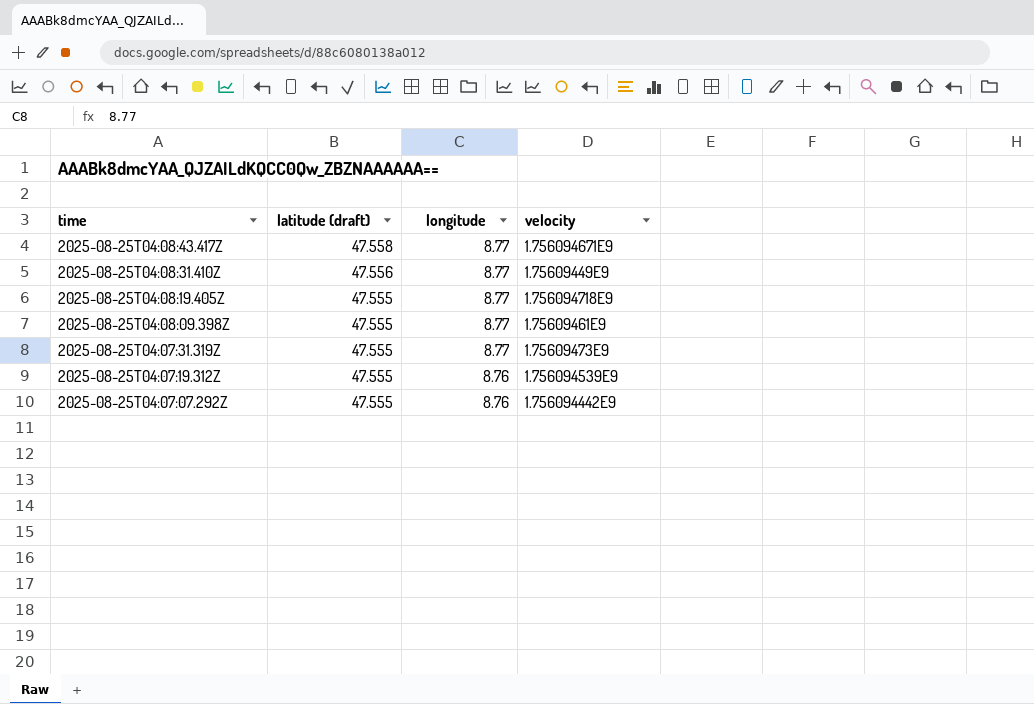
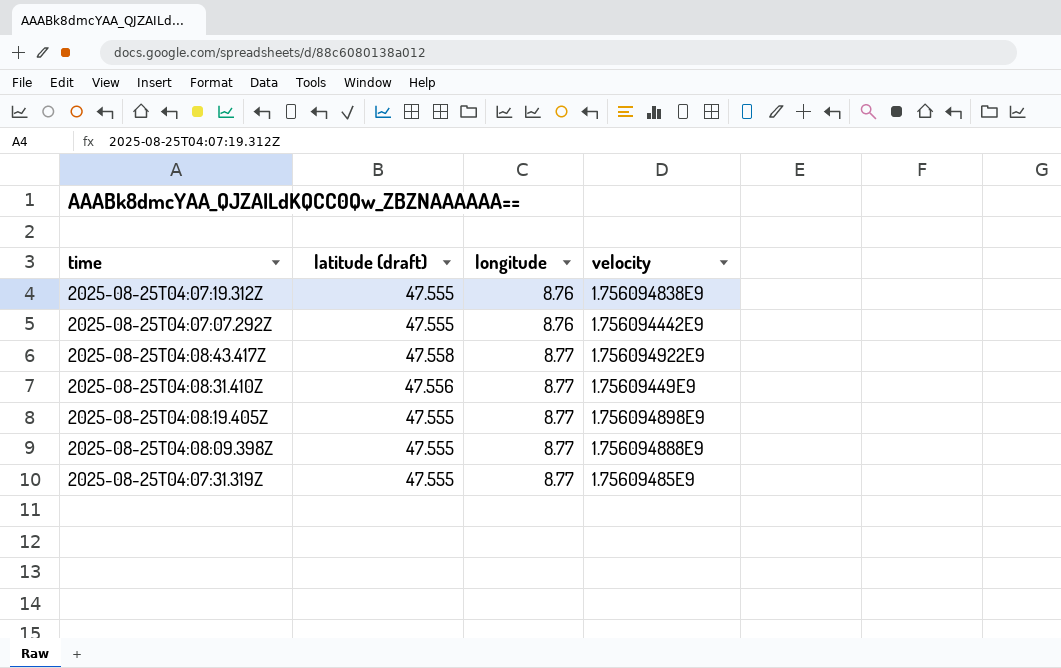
row order: time descending -> longitude ascending
2025-08-25T04:07:19.312Z | velocity: 1.756094539E9 -> 1.756094838E9
2025-08-25T04:08:43.417Z | velocity: 1.756094671E9 -> 1.756094922E9
2025-08-25T04:08:19.405Z | velocity: 1.756094718E9 -> 1.756094898E9
2025-08-25T04:08:09.398Z | velocity: 1.75609461E9 -> 1.756094888E9
2025-08-25T04:07:31.319Z | velocity: 1.75609473E9 -> 1.75609485E9

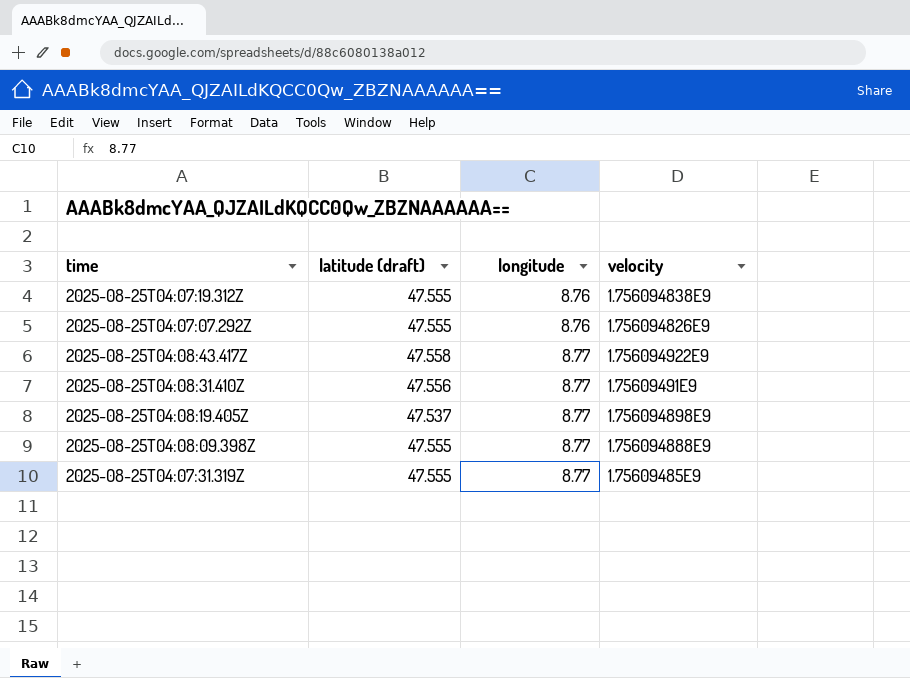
2025-08-25T04:07:07.292Z | velocity: 1.756094442E9 -> 1.756094826E9
2025-08-25T04:08:31.410Z | velocity: 1.75609449E9 -> 1.75609491E9
2025-08-25T04:08:19.405Z | latitude (draft): 47.555 -> 47.537

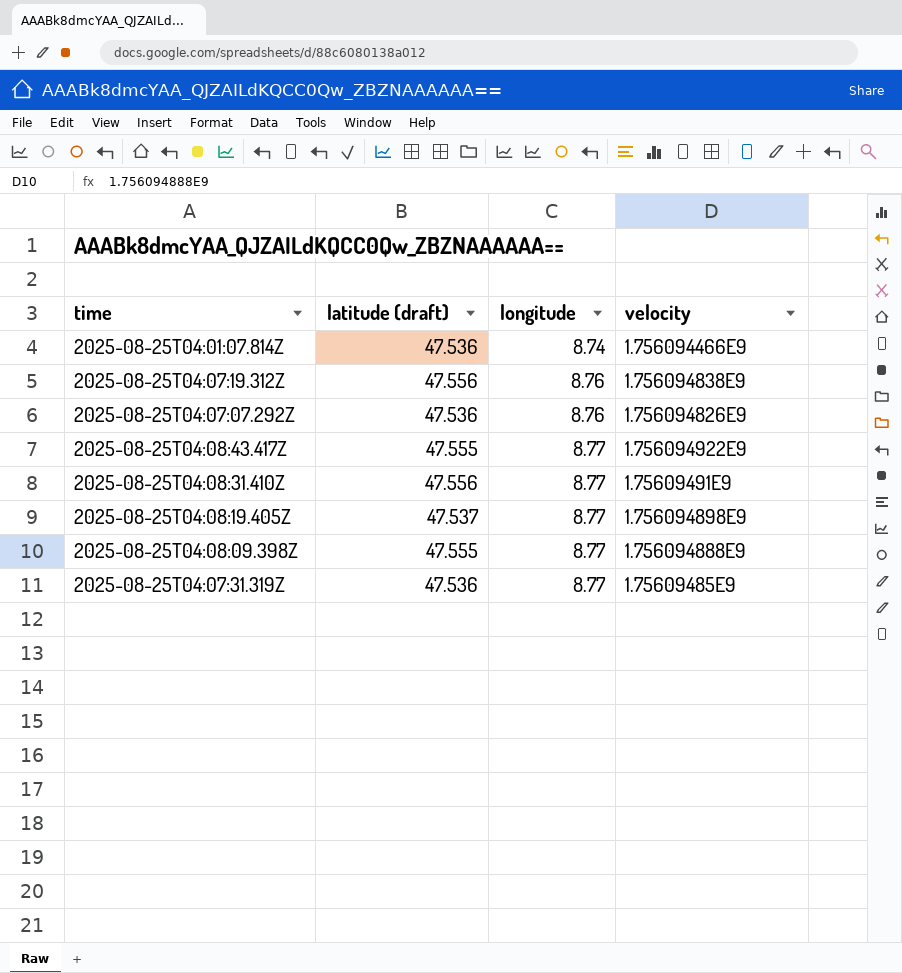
row 2025-08-25T04:01:07.814Z: none -> 47.536 | 8.74 | 1.756094466E9
2025-08-25T04:07:19.312Z | latitude (draft): 47.555 -> 47.556
2025-08-25T04:07:07.292Z | latitude (draft): 47.555 -> 47.536
2025-08-25T04:08:43.417Z | latitude (draft): 47.558 -> 47.555
2025-08-25T04:07:31.319Z | latitude (draft): 47.555 -> 47.536

